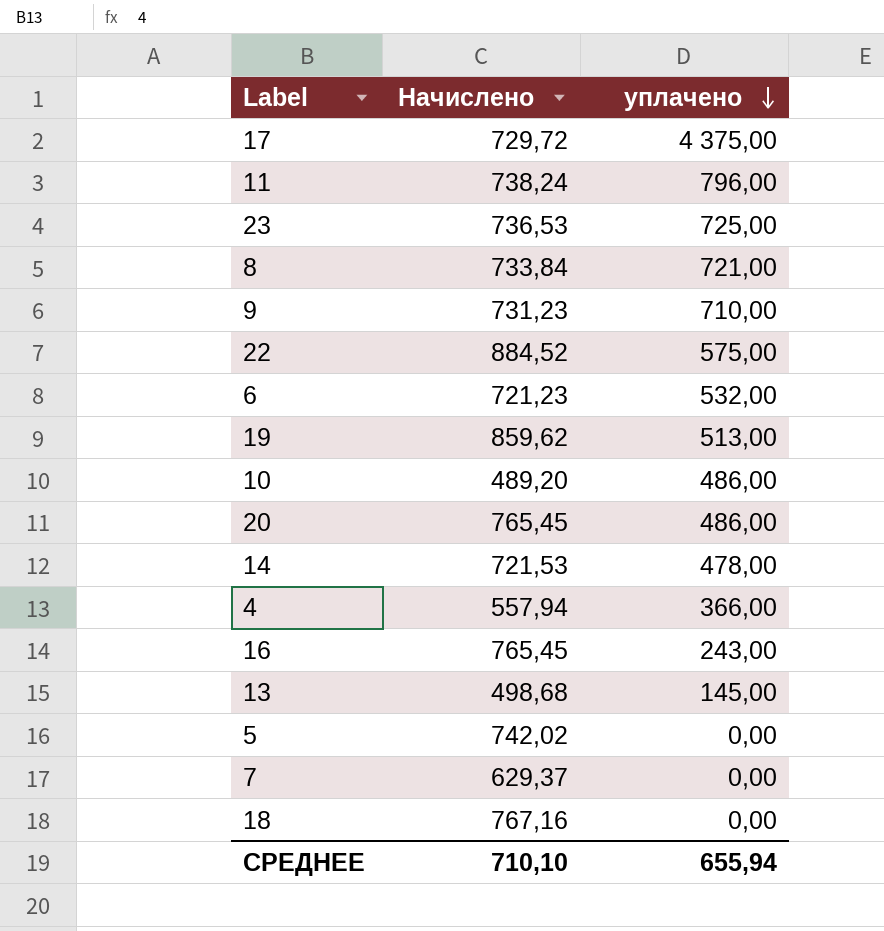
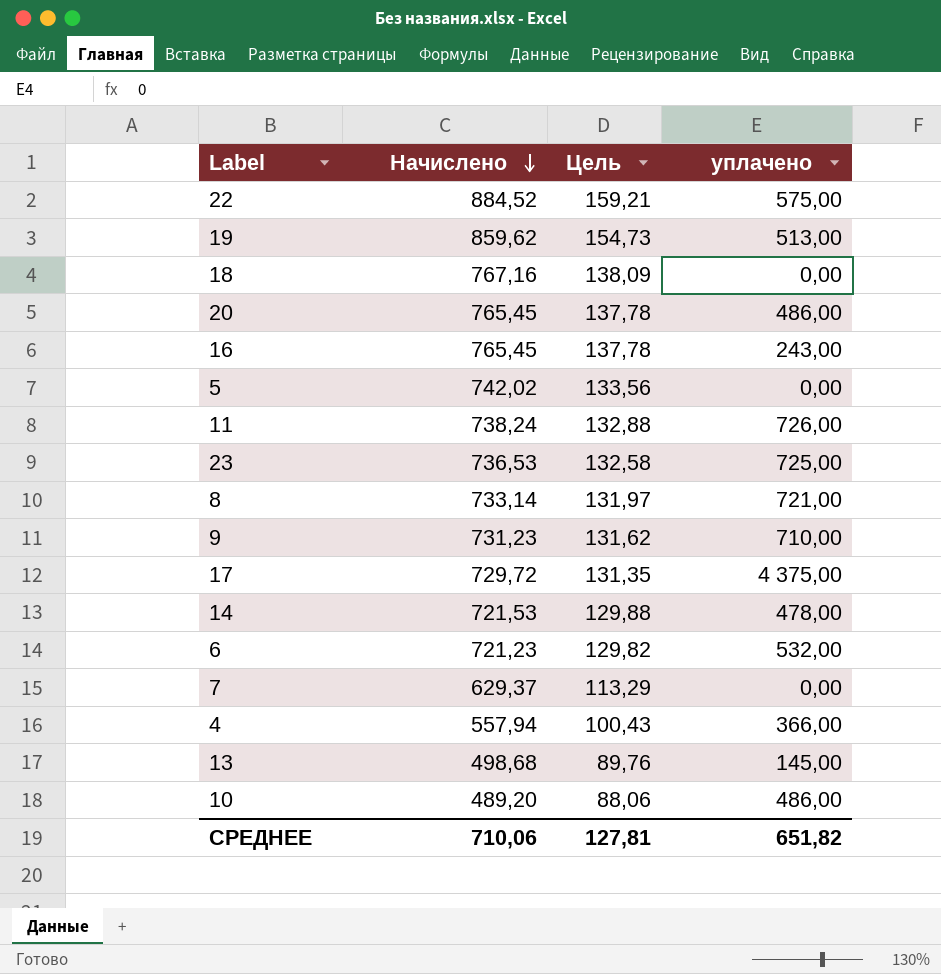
row order: уплачено descending -> Начислено descending
column Цель | formula: none -> [Начислено] * 0,18
11 | уплачено: 796,00 -> 726,00
8 | Начислено: 733,84 -> 733,14
СРЕДНЕЕ | Начислено: 710,10 -> 710,06
СРЕДНЕЕ | уплачено: 655,94 -> 651,82

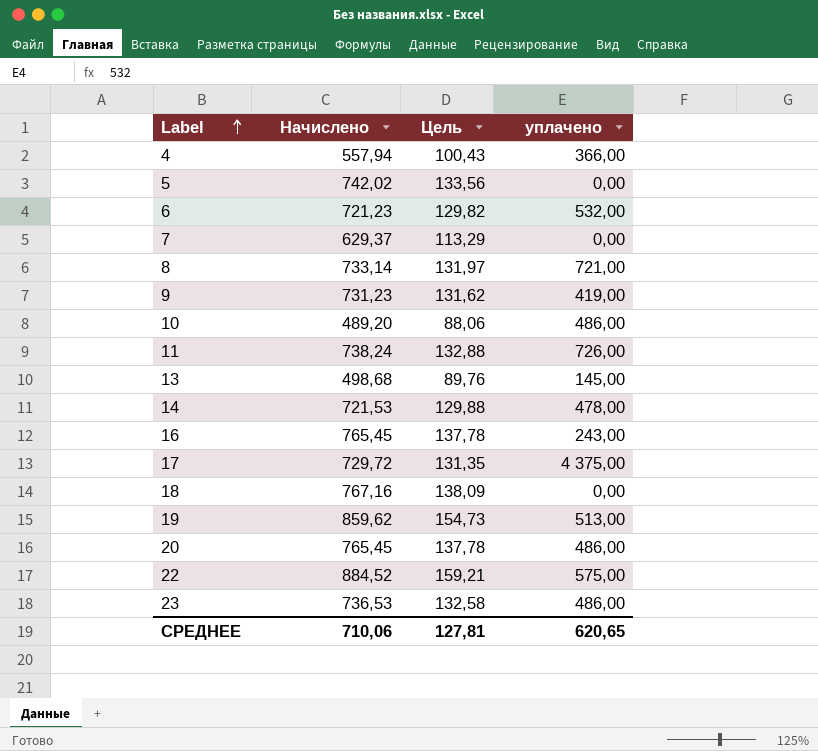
row order: Начислено descending -> Label ascending
9 | уплачено: 710,00 -> 419,00
23 | уплачено: 725,00 -> 486,00
СРЕДНЕЕ | уплачено: 651,82 -> 620,65

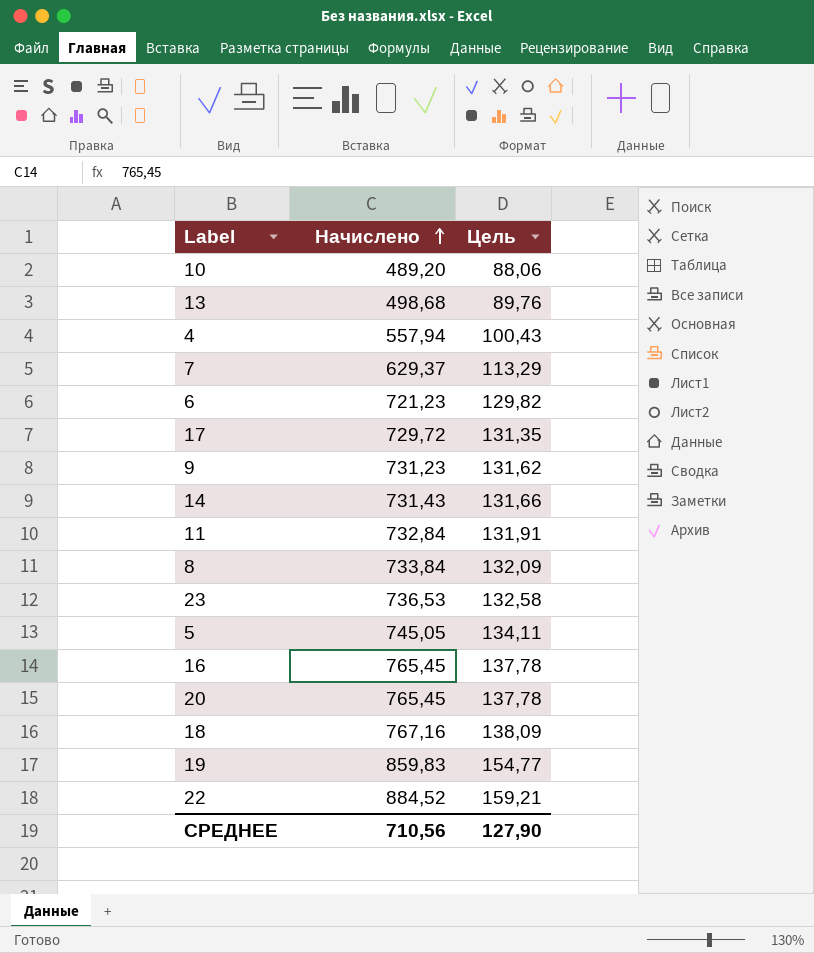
row order: Label ascending -> Начислено ascending
column уплачено | position: 4 -> none
14 | Начислено: 721,53 -> 731,43
14 | Цель: 129,88 -> 131,66
11 | Начислено: 738,24 -> 732,84
11 | Цель: 132,88 -> 131,91
8 | Начислено: 733,14 -> 733,84
8 | Цель: 131,97 -> 132,09
5 | Начислено: 742,02 -> 745,05
5 | Цель: 133,56 -> 134,11
19 | Начислено: 859,62 -> 859,83
19 | Цель: 154,73 -> 154,77
СРЕДНЕЕ | Начислено: 710,06 -> 710,56
СРЕДНЕЕ | Цель: 127,81 -> 127,90

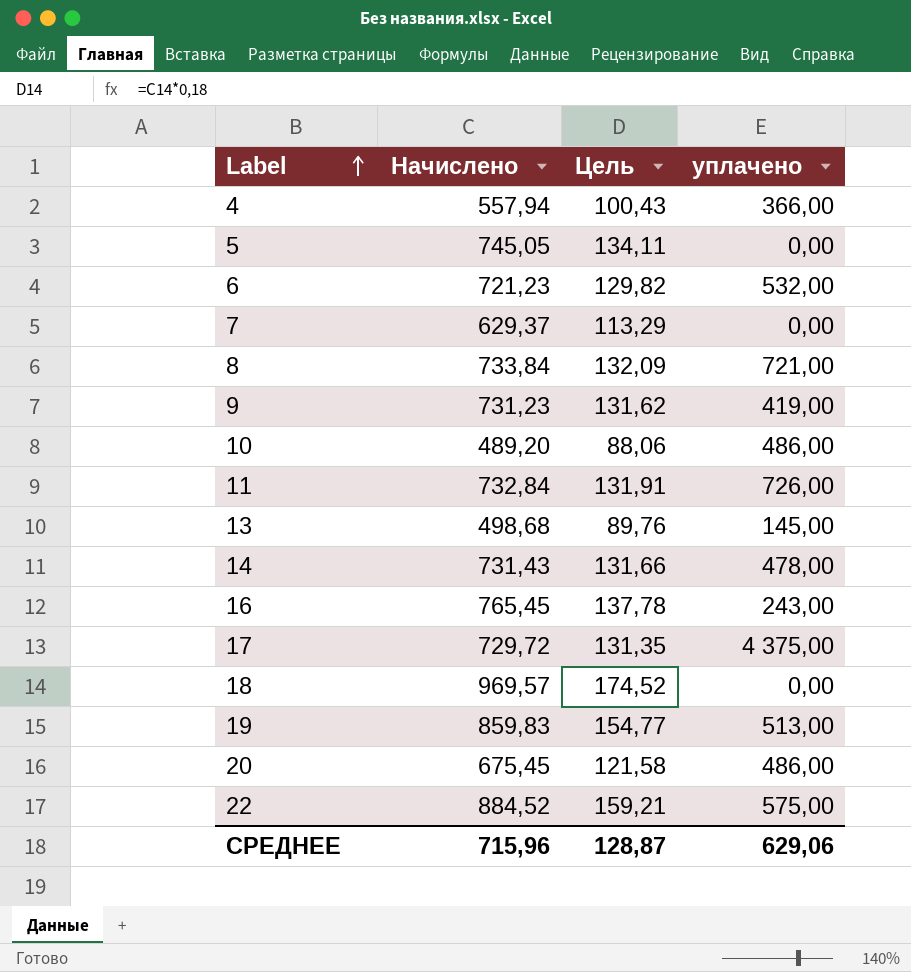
row order: Начислено ascending -> Label ascending
column уплачено | position: none -> 4
row 23: 736,53 | 132,58 -> none
18 | Начислено: 767,16 -> 969,57
18 | Цель: 138,09 -> 174,52
20 | Начислено: 765,45 -> 675,45
20 | Цель: 137,78 -> 121,58
СРЕДНЕЕ | Начислено: 710,56 -> 715,96
СРЕДНЕЕ | Цель: 127,90 -> 128,87

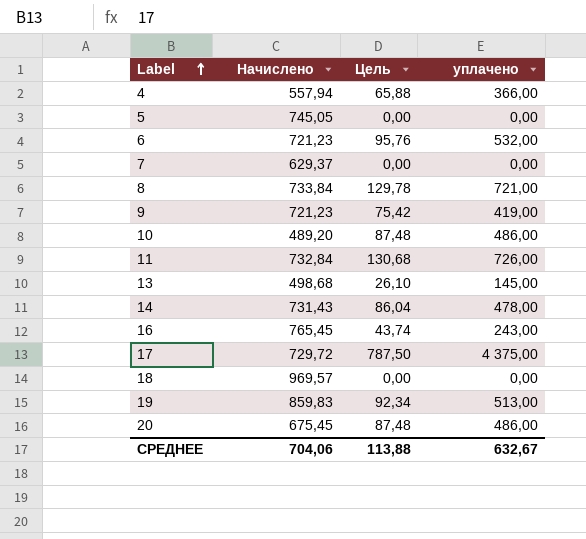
column Цель | formula: [Начислено] * 0,18 -> [уплачено] * 0,18
row 22: 884,52 | 159,21 | 575,00 -> none
9 | Начислено: 731,23 -> 721,23
СРЕДНЕЕ | Начислено: 715,96 -> 704,06
СРЕДНЕЕ | Цель: 128,87 -> 113,88
СРЕДНЕЕ | уплачено: 629,06 -> 632,67

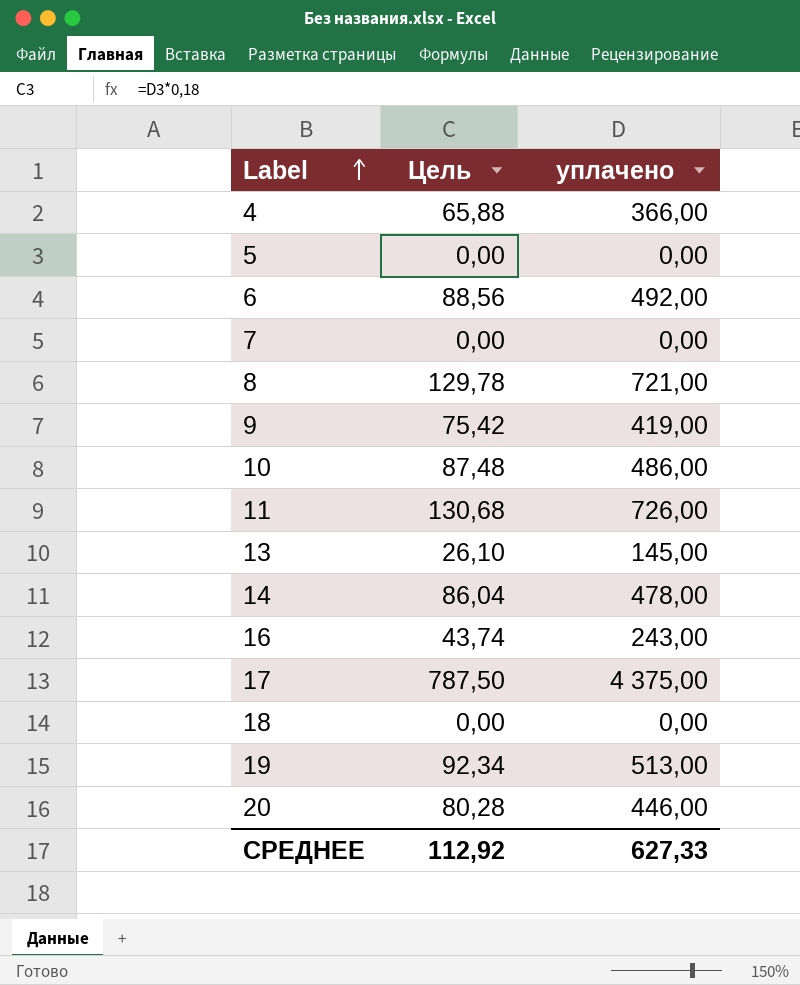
column Начислено | position: 2 -> none
6 | Цель: 95,76 -> 88,56
6 | уплачено: 532,00 -> 492,00
20 | Цель: 87,48 -> 80,28
20 | уплачено: 486,00 -> 446,00
СРЕДНЕЕ | Цель: 113,88 -> 112,92
СРЕДНЕЕ | уплачено: 632,67 -> 627,33

